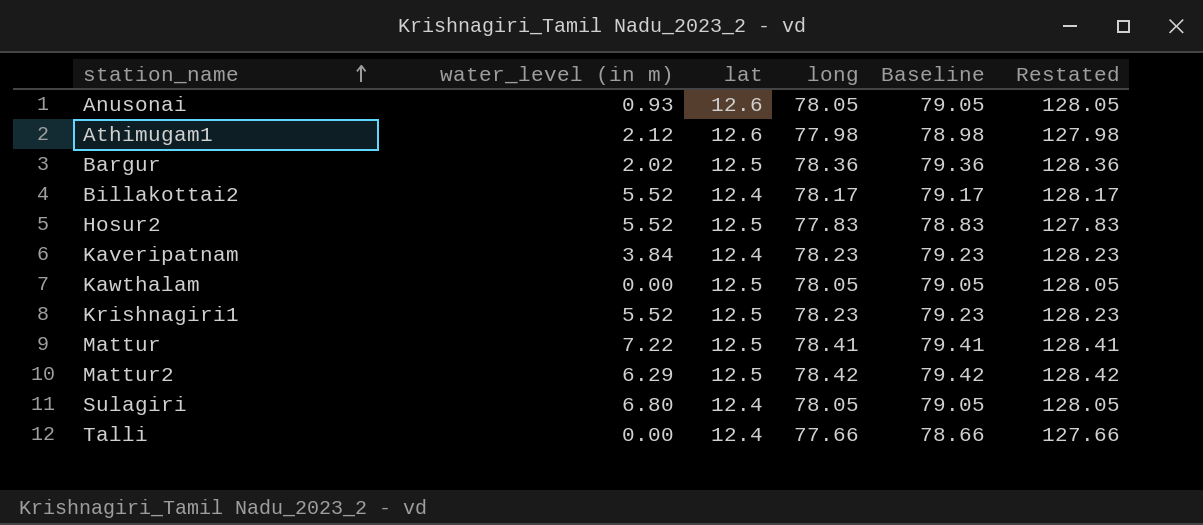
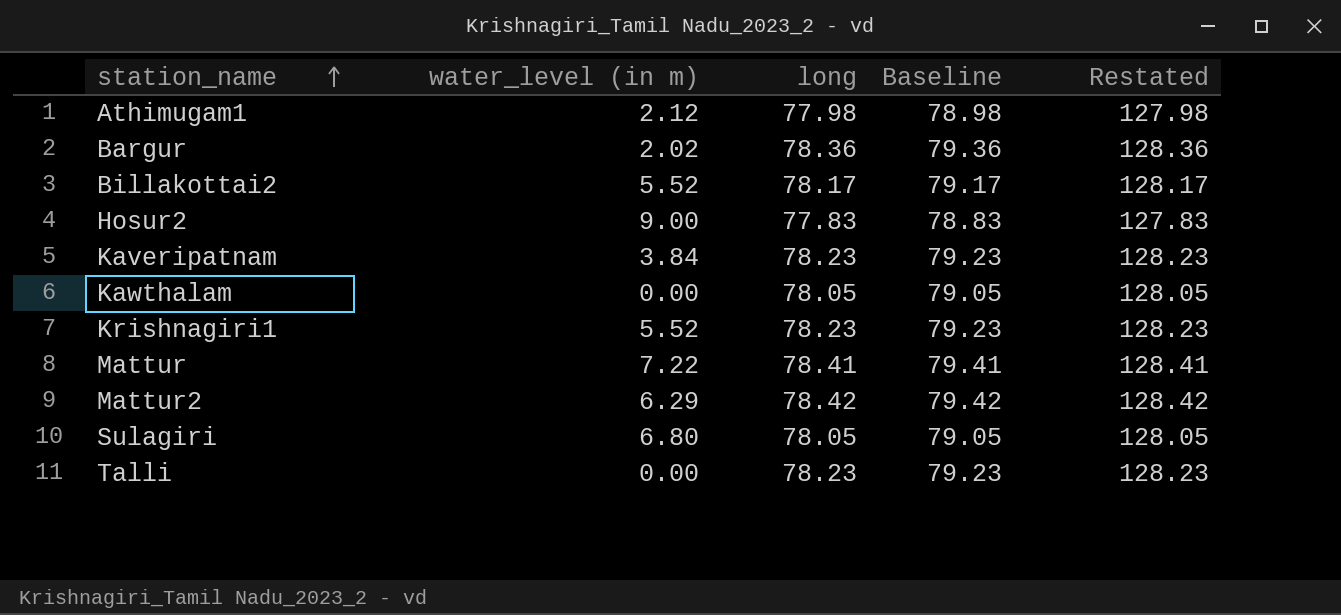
column lat | position: 3 -> none
row Anusonai: 0.93 | 12.6 | 78.05 | 79.05 | 128.05 -> none
Hosur2 | water_level (in m): 5.52 -> 9.00
Talli | long: 77.66 -> 78.23
Talli | Baseline: 78.66 -> 79.23
Talli | Restated: 127.66 -> 128.23

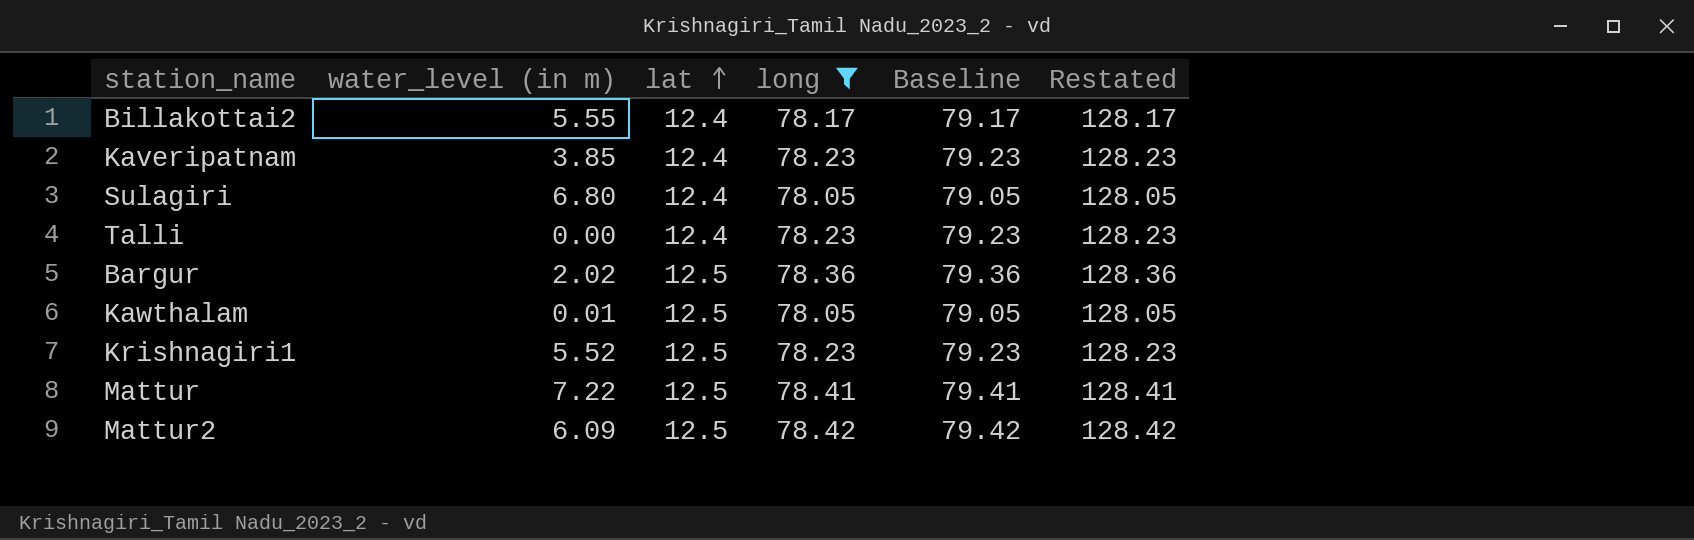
filter: none -> long >= 78.05
row order: station_name ascending -> lat ascending
column lat | position: none -> 3
Billakottai2 | water_level (in m): 5.52 -> 5.55
Kaveripatnam | water_level (in m): 3.84 -> 3.85
Kawthalam | water_level (in m): 0.00 -> 0.01
Mattur2 | water_level (in m): 6.29 -> 6.09

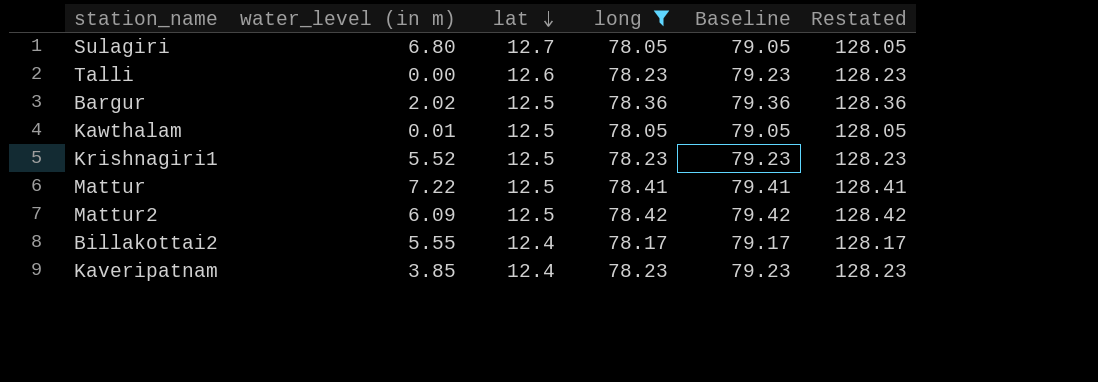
row order: lat ascending -> lat descending
Sulagiri | lat: 12.4 -> 12.7
Talli | lat: 12.4 -> 12.6

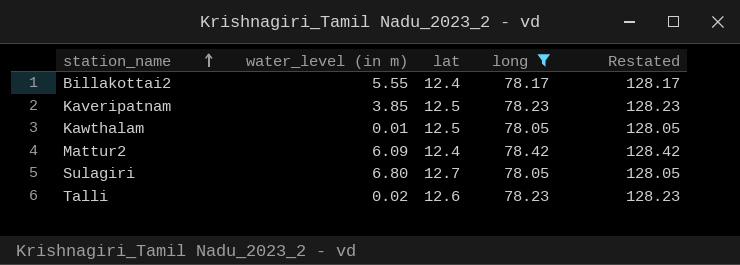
row order: lat descending -> station_name ascending
column Baseline | formula: [long] + 1 -> none
row Bargur: 2.02 | 12.5 | 78.36 | 79.36 | 128.36 -> none
row Krishnagiri1: 5.52 | 12.5 | 78.23 | 79.23 | 128.23 -> none
row Mattur: 7.22 | 12.5 | 78.41 | 79.41 | 128.41 -> none
Kaveripatnam | lat: 12.4 -> 12.5
Mattur2 | lat: 12.5 -> 12.4
Talli | water_level (in m): 0.00 -> 0.02

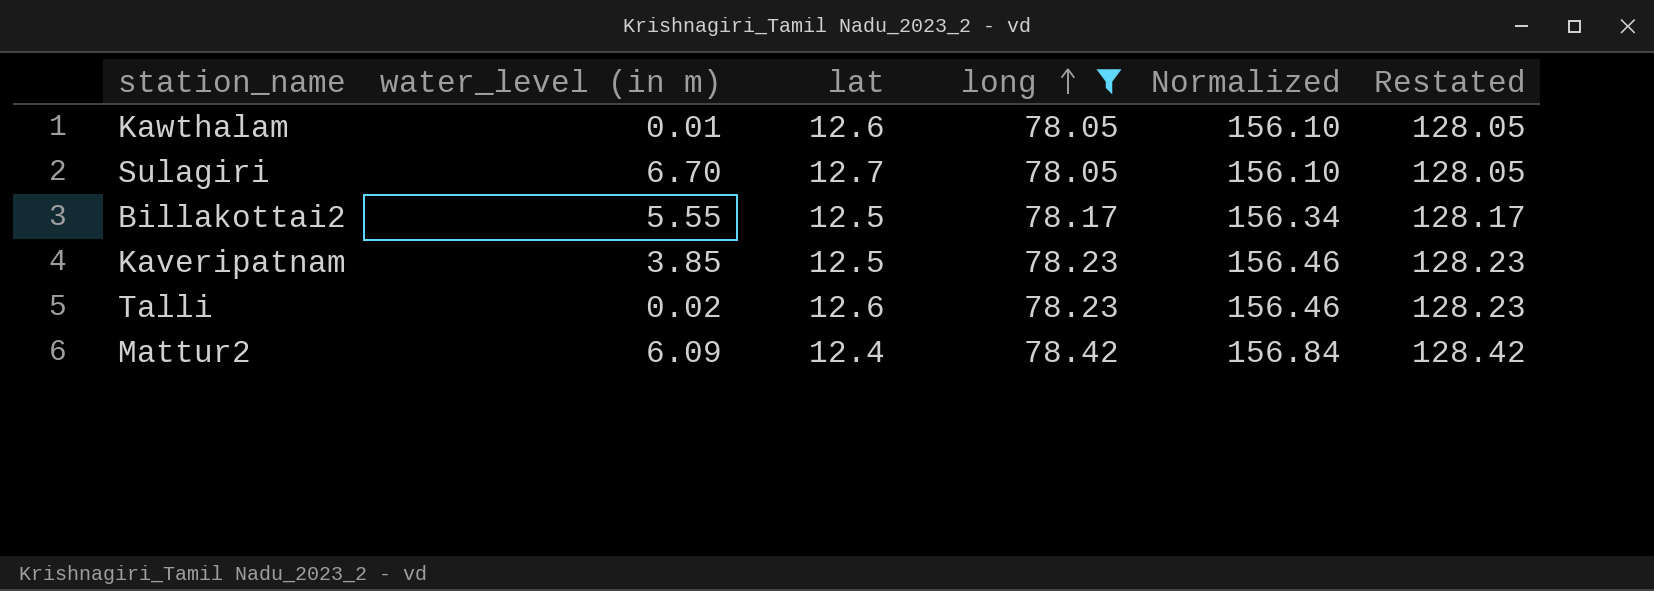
row order: station_name ascending -> long ascending
column Normalized | formula: none -> [long] * 2
Kawthalam | lat: 12.5 -> 12.6
Sulagiri | water_level (in m): 6.80 -> 6.70
Billakottai2 | lat: 12.4 -> 12.5

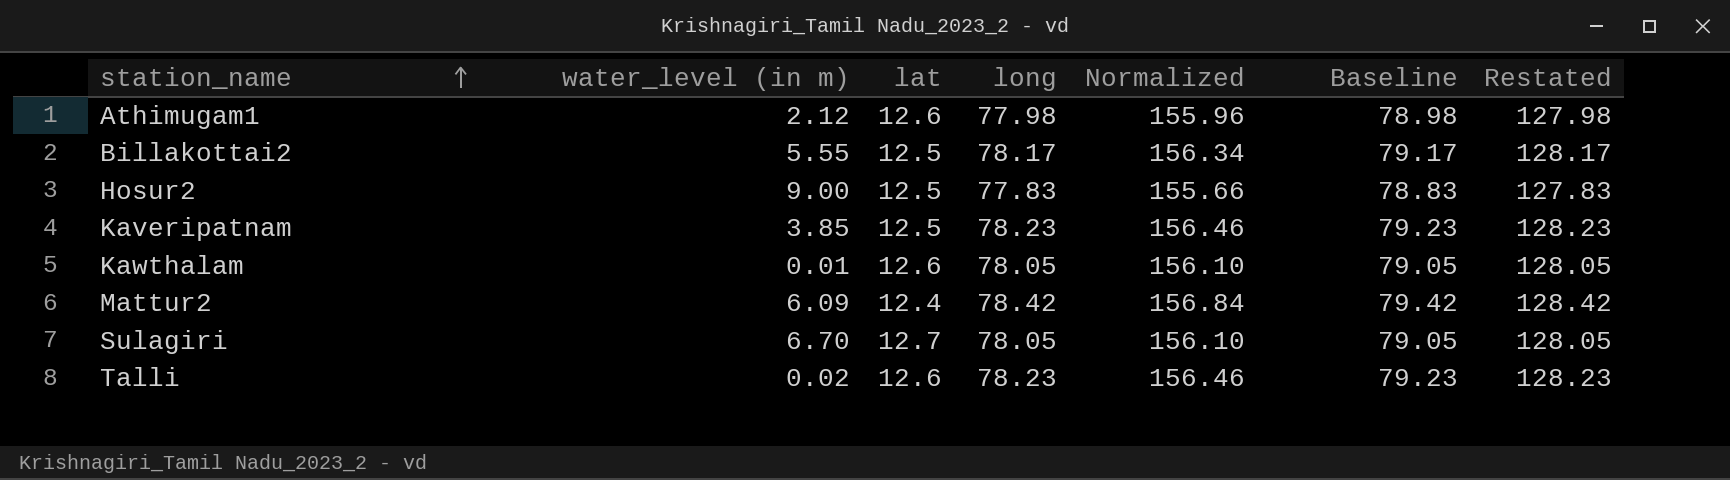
filter: long >= 78.05 -> none
row order: long ascending -> station_name ascending
column Baseline | formula: none -> [long] + 1

